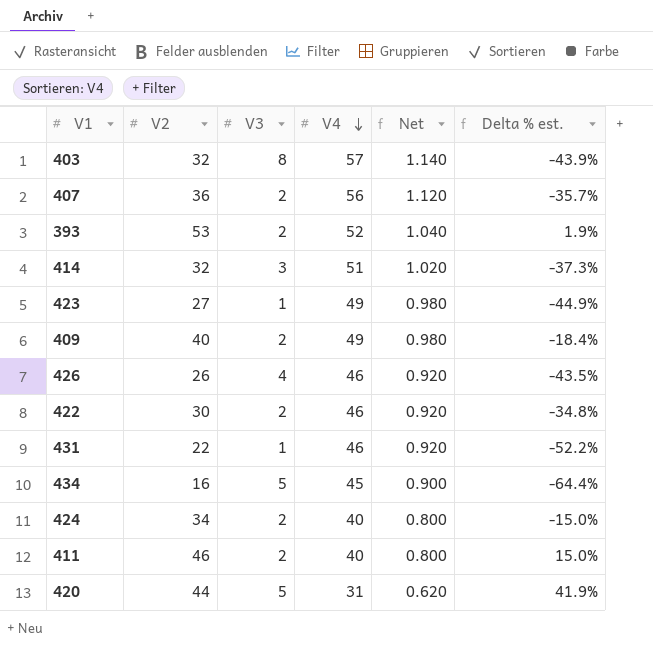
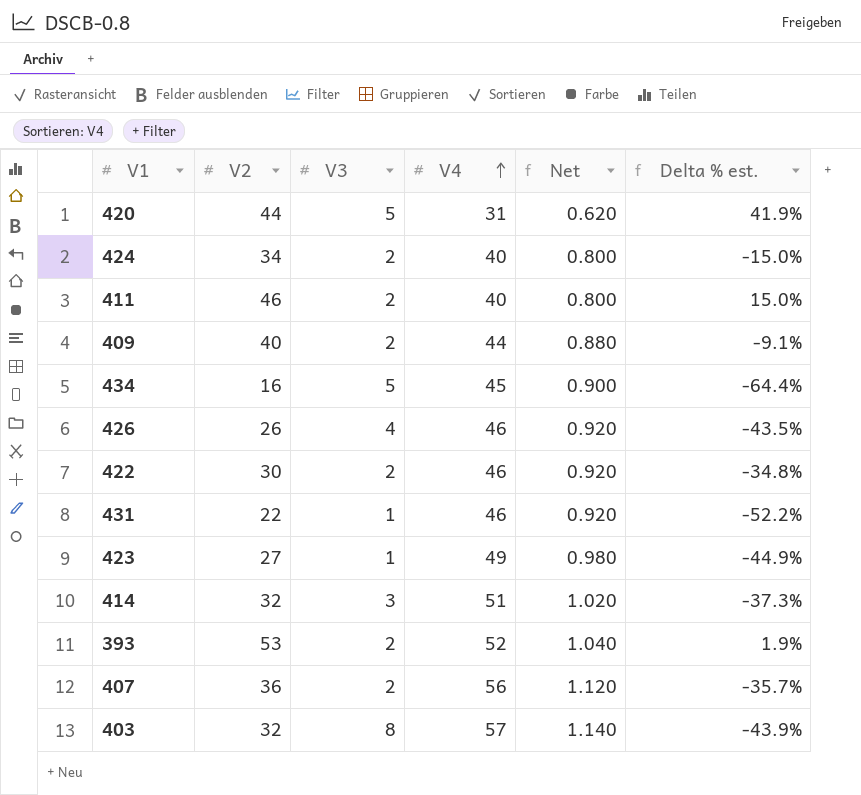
row order: V4 descending -> V4 ascending
409 | V4: 49 -> 44
409 | Net: 0.980 -> 0.880
409 | Delta % est.: -18.4% -> -9.1%

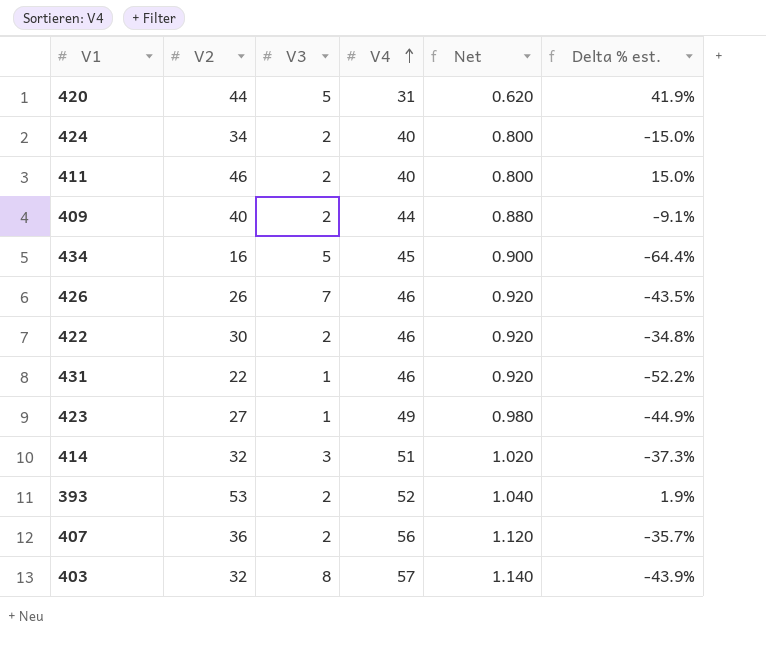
426 | V3: 4 -> 7

